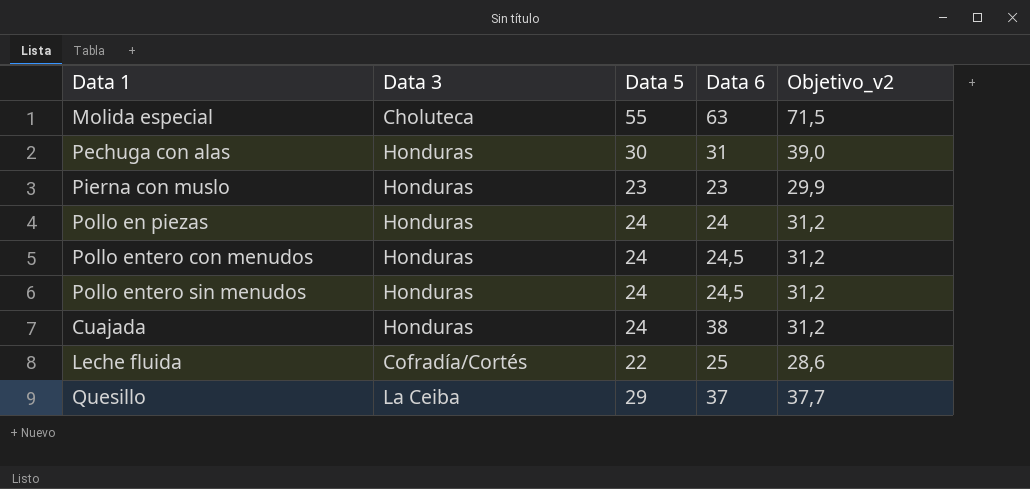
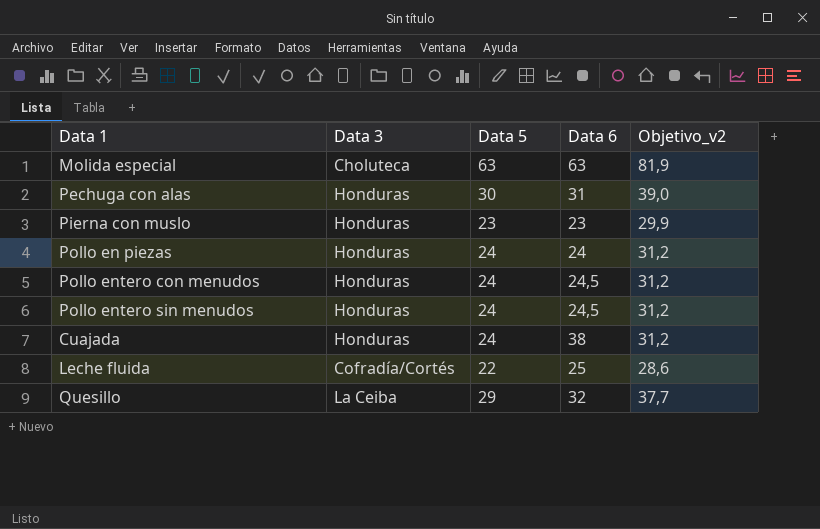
Molida especial | Data 5: 55 -> 63
Molida especial | Objetivo_v2: 71,5 -> 81,9
Quesillo | Data 6: 37 -> 32

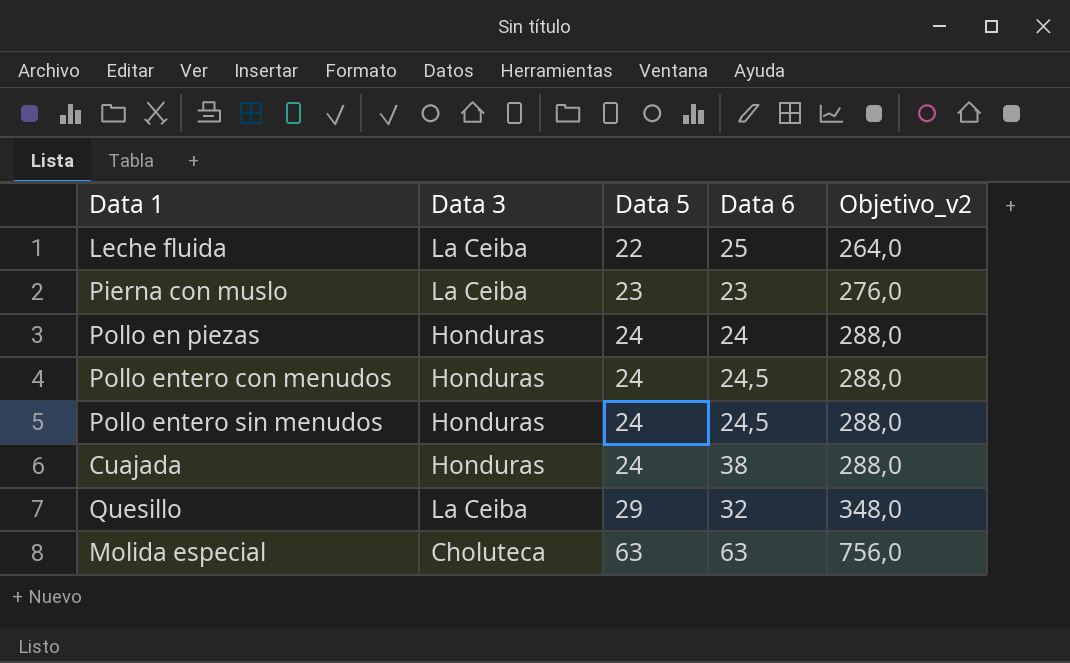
row order: none -> Data 5 ascending
column Objetivo_v2 | formula: [Data 5] * 1,3 -> [Data 5] * 12
row Pechuga con alas: Honduras | 30 | 31 | 39,0 -> none
Leche fluida | Data 3: Cofradía/Cortés -> La Ceiba
Pierna con muslo | Data 3: Honduras -> La Ceiba

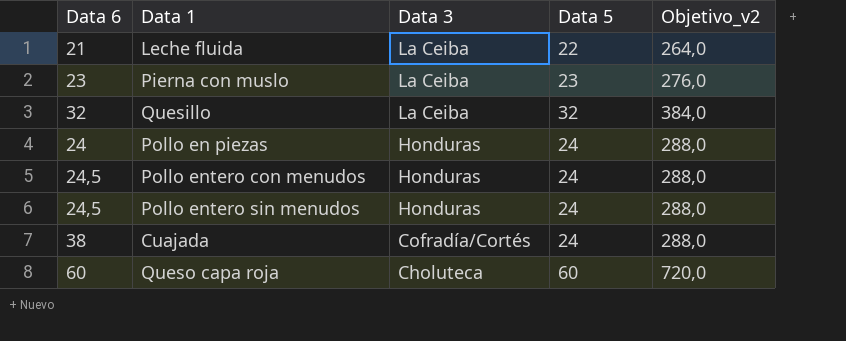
row order: Data 5 ascending -> Data 3 descending
column Data 6 | position: 4 -> 1
row Molida especial: Choluteca | 63 | 63 | 756,0 -> none
Leche fluida | Data 6: 25 -> 21
Quesillo | Data 5: 29 -> 32
Quesillo | Objetivo_v2: 348,0 -> 384,0
Cuajada | Data 3: Honduras -> Cofradía/Cortés
row Queso capa roja: none -> 60 | Choluteca | 60 | 720,0

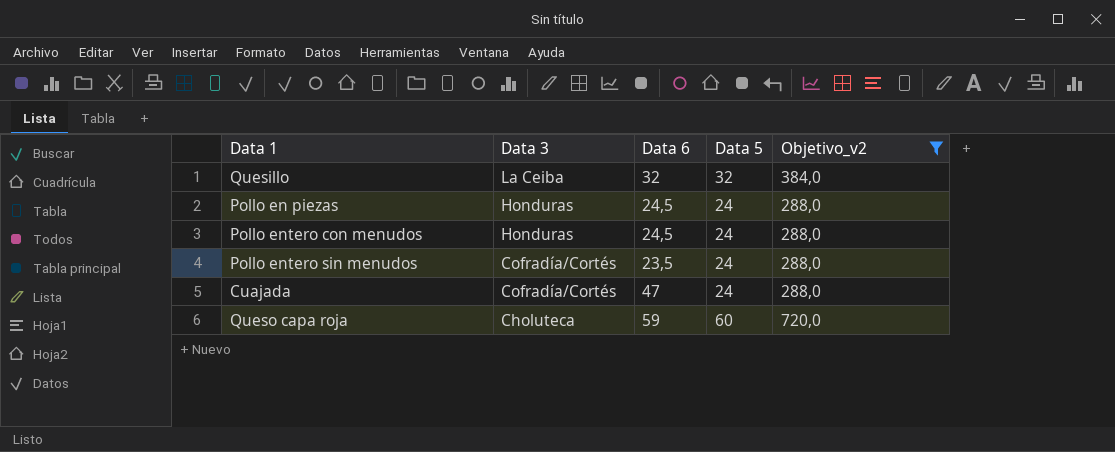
filter: none -> Objetivo_v2 >= 288,0
column Data 6 | position: 1 -> 3
Pollo en piezas | Data 6: 24 -> 24,5
Pollo entero sin menudos | Data 3: Honduras -> Cofradía/Cortés
Pollo entero sin menudos | Data 6: 24,5 -> 23,5
Cuajada | Data 6: 38 -> 47
Queso capa roja | Data 6: 60 -> 59

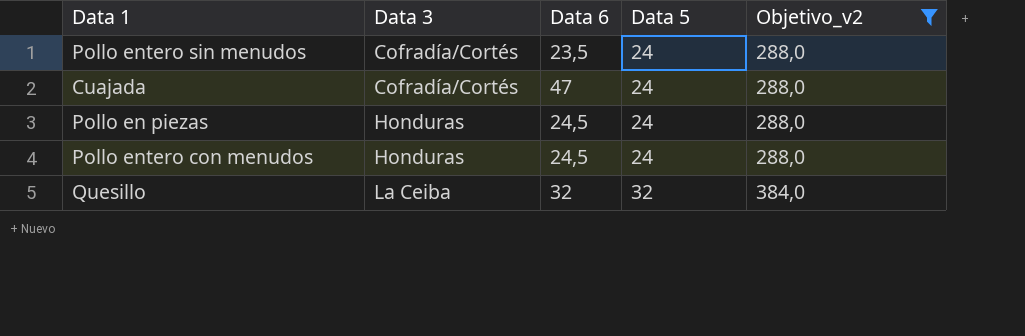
row order: Data 3 descending -> Data 3 ascending
row Queso capa roja: Choluteca | 59 | 60 | 720,0 -> none

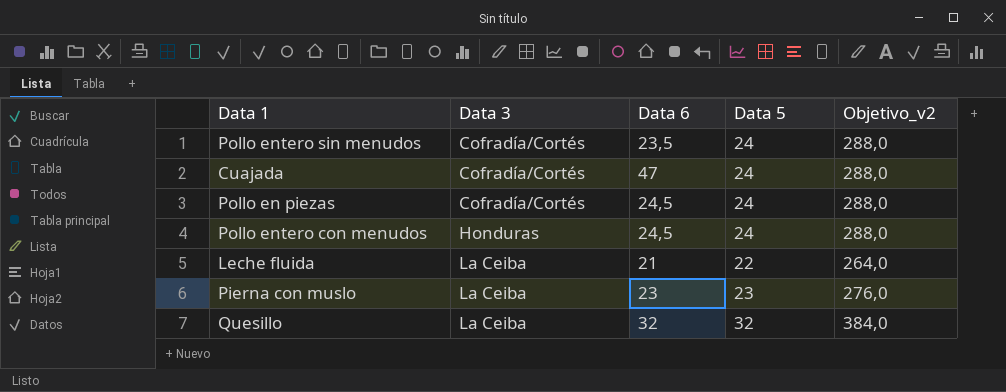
filter: Objetivo_v2 >= 288,0 -> none
Pollo en piezas | Data 3: Honduras -> Cofradía/Cortés

